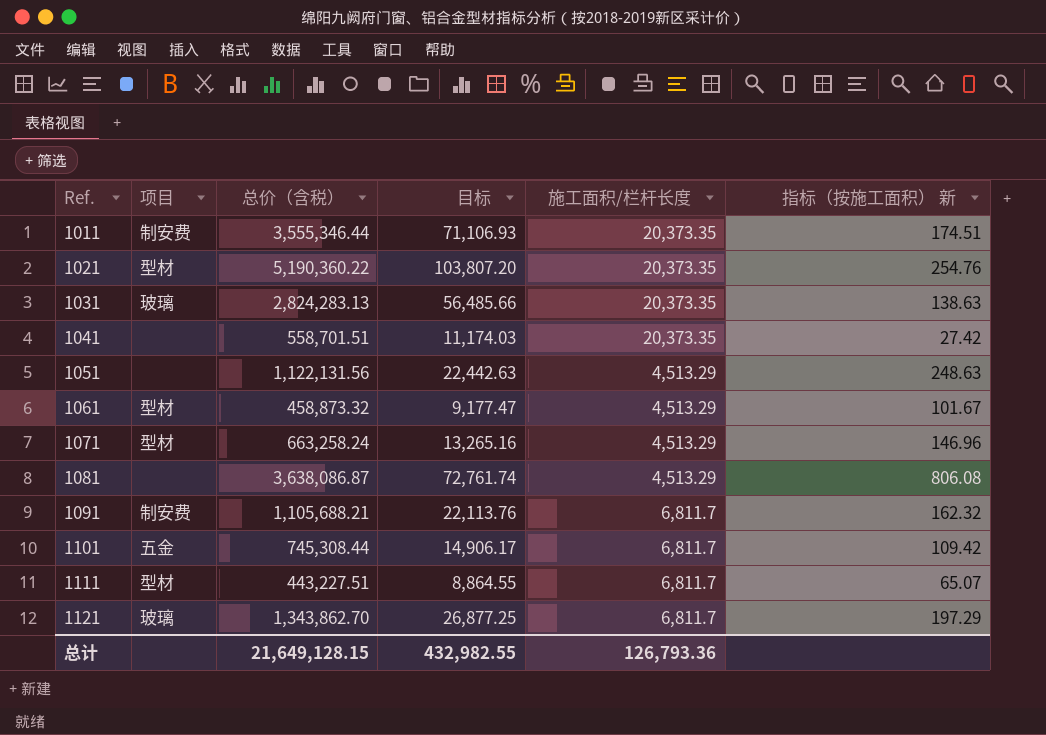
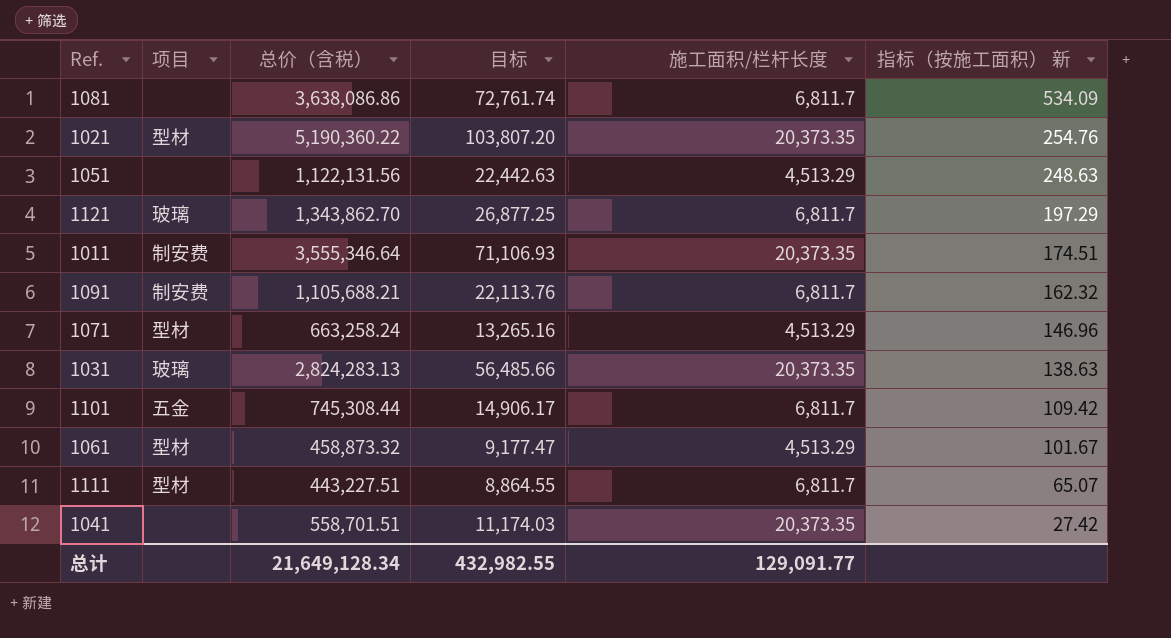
row order: Ref. ascending -> 指标（按施工面积） 新 descending
1081 | 总价（含税）: 3,638,086.87 -> 3,638,086.86
1081 | 施工面积/栏杆长度: 4,513.29 -> 6,811.7
1081 | 指标（按施工面积） 新: 806.08 -> 534.09
1011 | 总价（含税）: 3,555,346.44 -> 3,555,346.64
总计 | 总价（含税）: 21,649,128.15 -> 21,649,128.34
总计 | 施工面积/栏杆长度: 126,793.36 -> 129,091.77

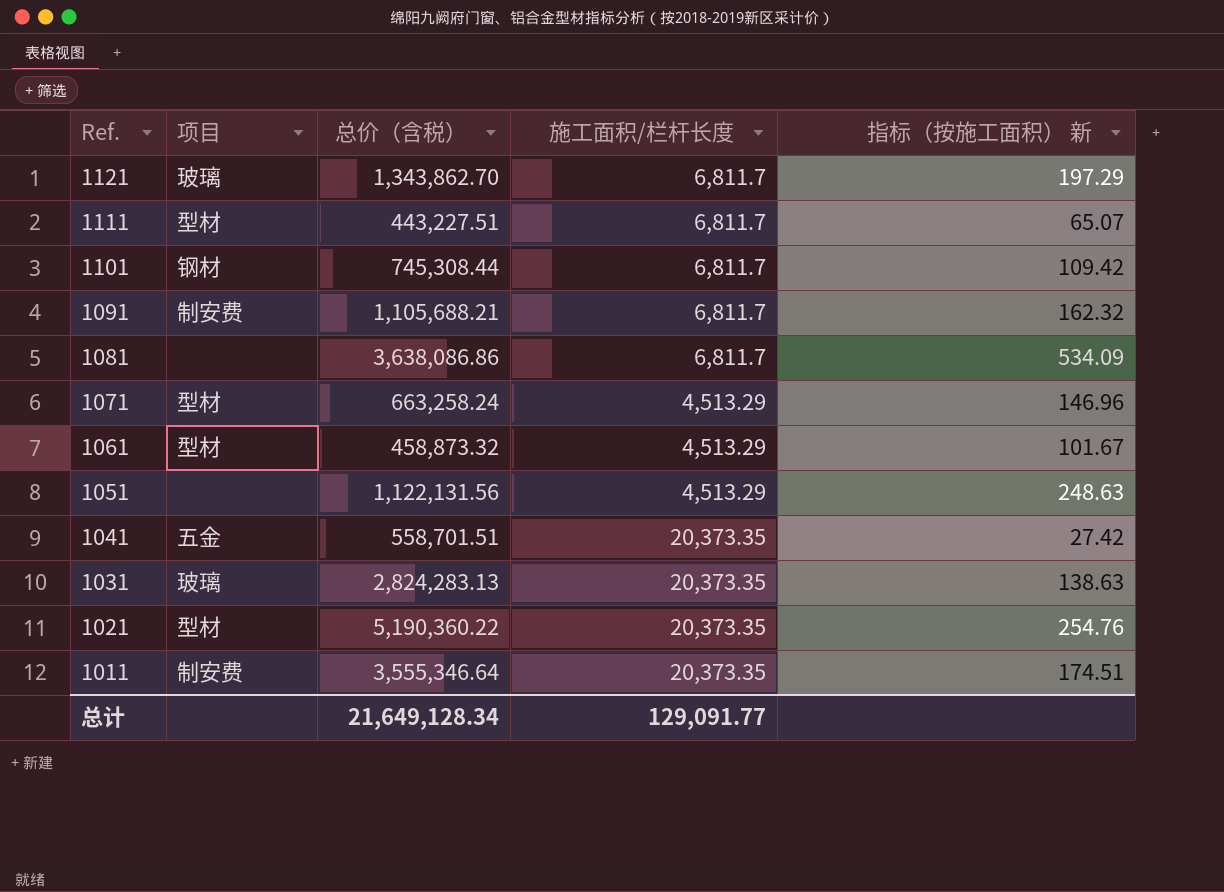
row order: 指标（按施工面积） 新 descending -> Ref. descending
column 目标 | formula: [总价（含税）] * 0.02 -> none
1101 | 项目: 五金 -> 钢材
1041 | 项目: none -> 五金

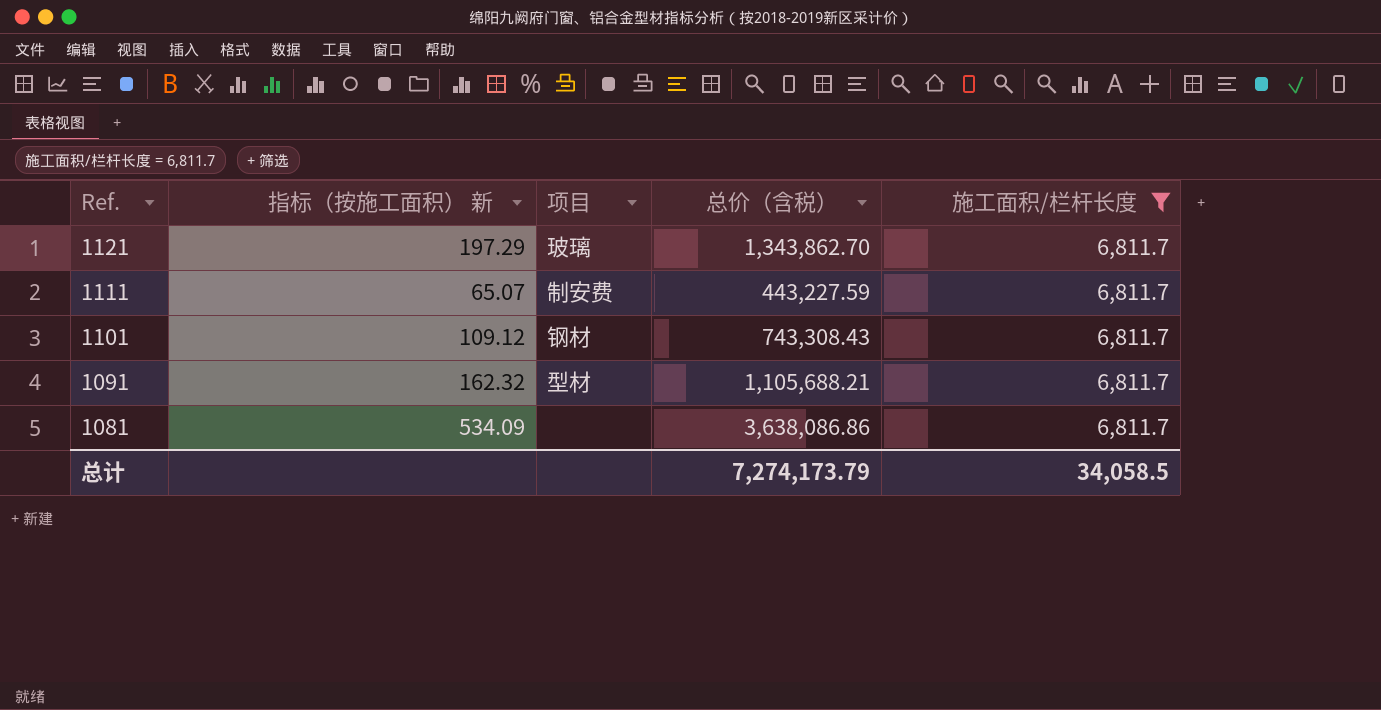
filter: none -> 施工面积/栏杆长度 = 6,811.7
column 指标（按施工面积） 新 | position: 5 -> 2
1111 | 项目: 型材 -> 制安费
1111 | 总价（含税）: 443,227.51 -> 443,227.59
1101 | 指标（按施工面积） 新: 109.42 -> 109.12
1101 | 总价（含税）: 745,308.44 -> 743,308.43
1091 | 项目: 制安费 -> 型材
总计 | 总价（含税）: 21,649,128.34 -> 7,274,173.79
总计 | 施工面积/栏杆长度: 129,091.77 -> 34,058.5

